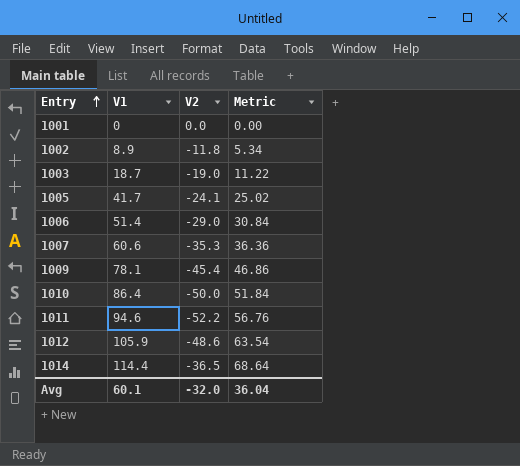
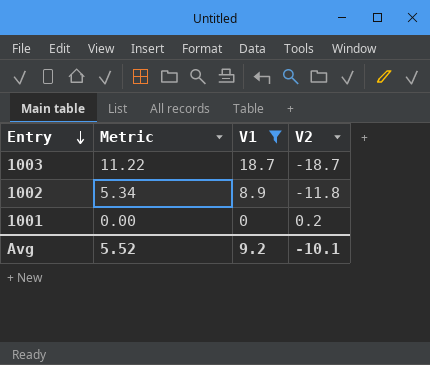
filter: none -> V1 <= 18.7
row order: Entry ascending -> Entry descending
column Metric | position: 4 -> 2
1003 | V2: -19.0 -> -18.7
1001 | V2: 0.0 -> 0.2
Avg | Metric: 36.04 -> 5.52
Avg | V1: 60.1 -> 9.2
Avg | V2: -32.0 -> -10.1

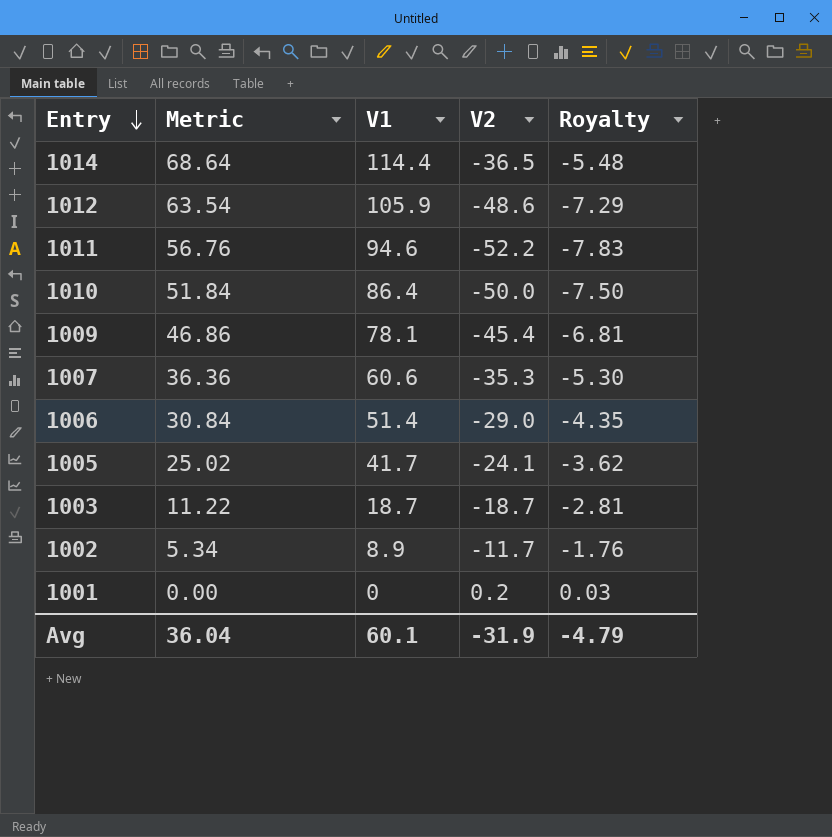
filter: V1 <= 18.7 -> none
column Royalty | formula: none -> [V2] * 0.15
1002 | V2: -11.8 -> -11.7
Avg | Metric: 5.52 -> 36.04
Avg | V1: 9.2 -> 60.1
Avg | V2: -10.1 -> -31.9

